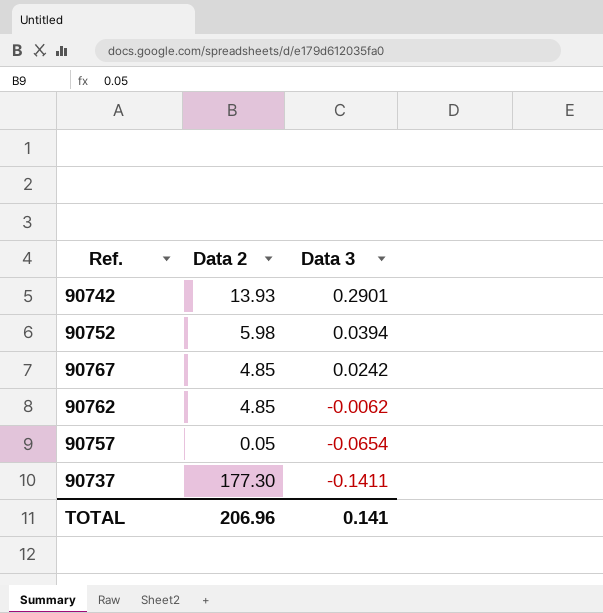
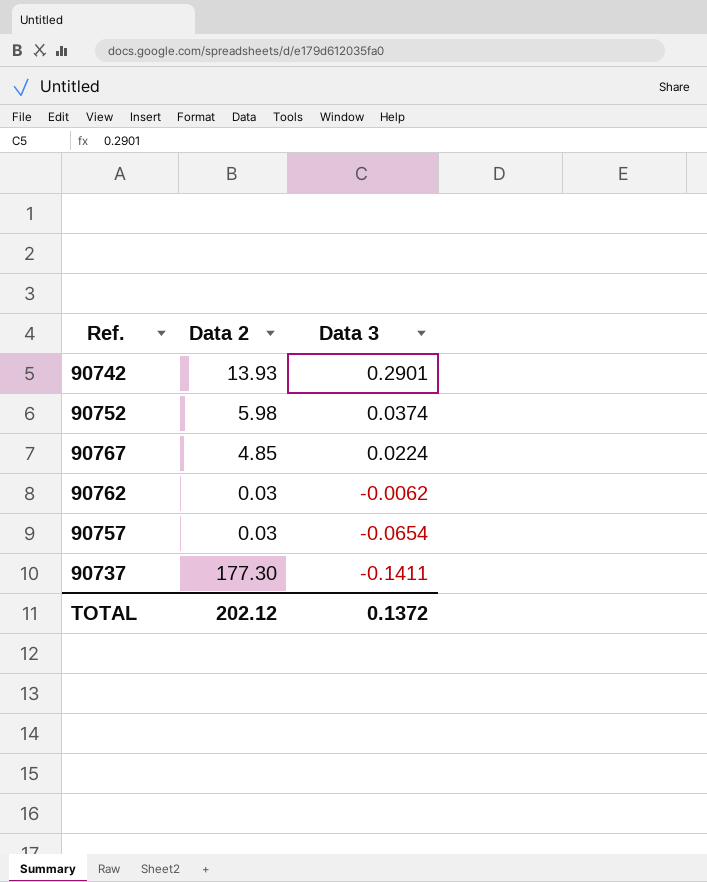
90752 | Data 3: 0.0394 -> 0.0374
90767 | Data 3: 0.0242 -> 0.0224
90762 | Data 2: 4.85 -> 0.03
90757 | Data 2: 0.05 -> 0.03
TOTAL | Data 2: 206.96 -> 202.12
TOTAL | Data 3: 0.141 -> 0.1372

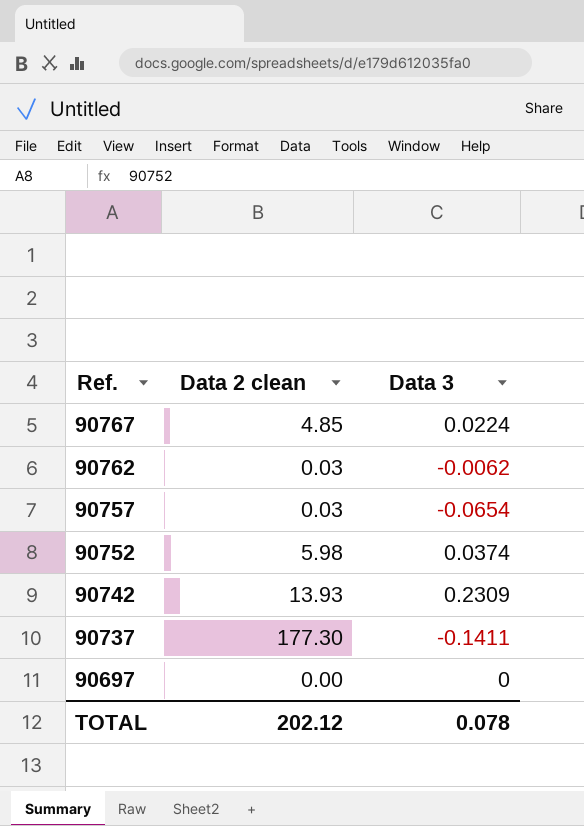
row order: Data 3 descending -> Ref. descending
column name: Data 2 -> Data 2 clean
90742 | Data 3: 0.2901 -> 0.2309
row 90697: none -> 0.00 | 0
TOTAL | Data 3: 0.1372 -> 0.078

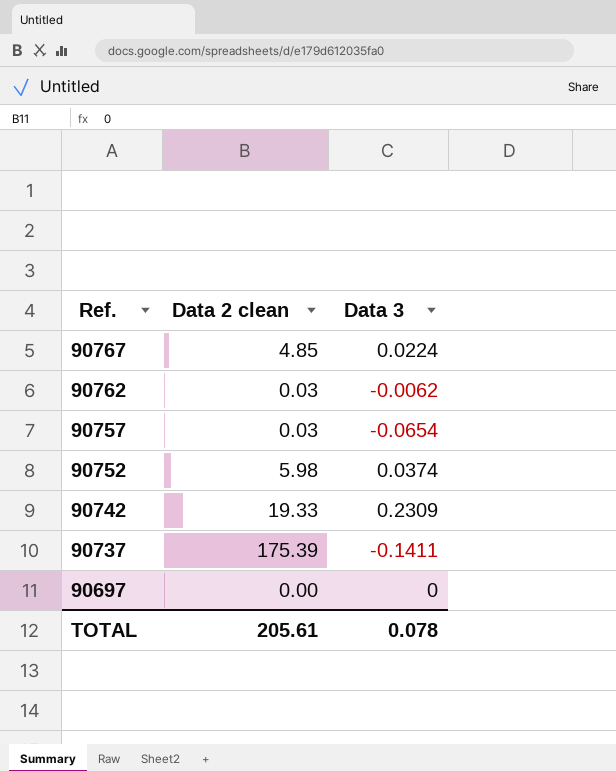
90742 | Data 2 clean: 13.93 -> 19.33
90737 | Data 2 clean: 177.30 -> 175.39
TOTAL | Data 2 clean: 202.12 -> 205.61

